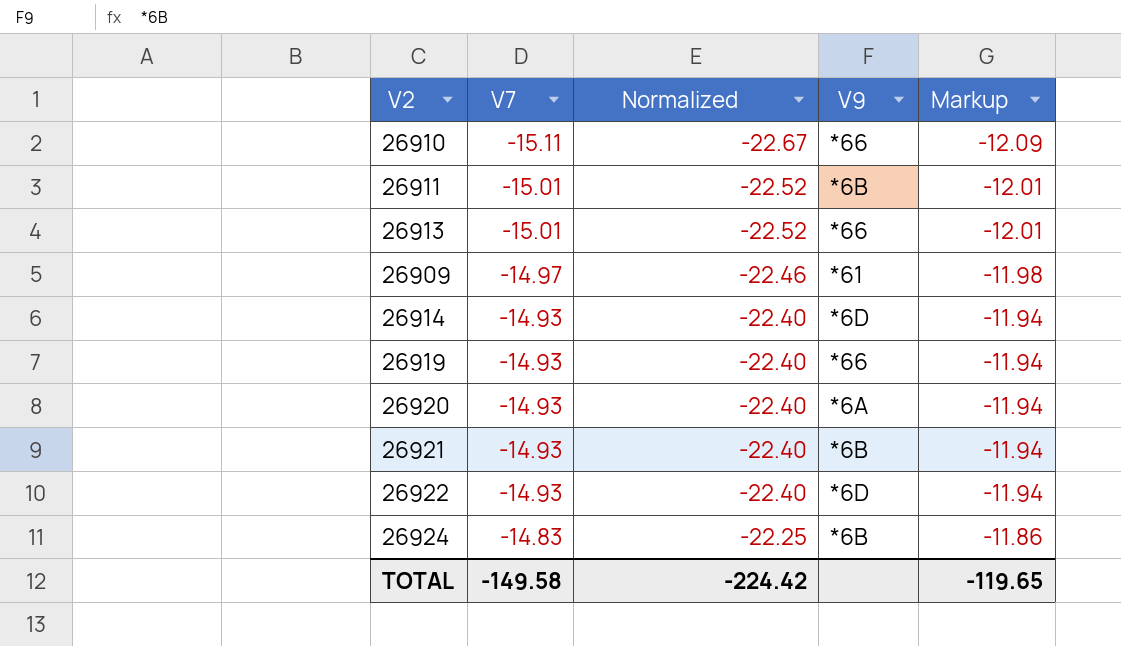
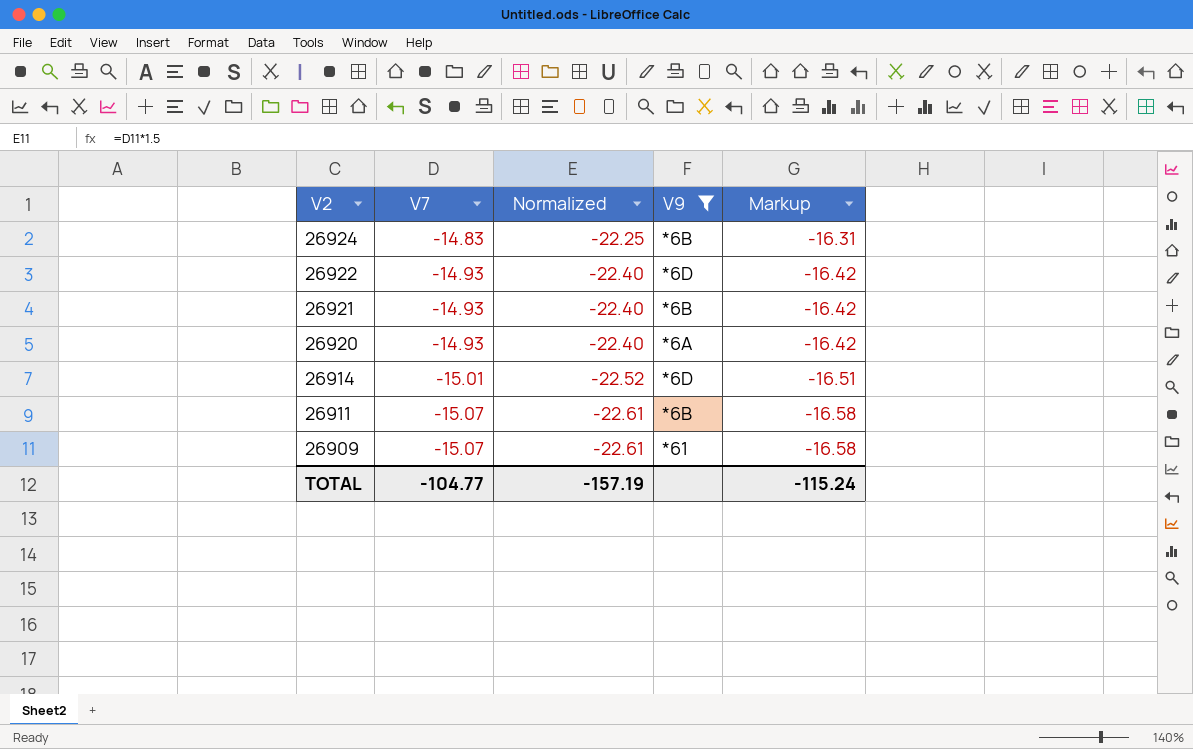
filter: none -> V9 != *66
row order: V7 ascending -> V2 descending
column Markup | formula: [V7] * 0.8 -> [V7] * 1.1
26914 | V7: -14.93 -> -15.01
26914 | Normalized: -22.40 -> -22.52
26911 | V7: -15.01 -> -15.07
26911 | Normalized: -22.52 -> -22.61
26909 | V7: -14.97 -> -15.07
26909 | Normalized: -22.46 -> -22.61
TOTAL | V7: -149.58 -> -104.77
TOTAL | Normalized: -224.42 -> -157.19
TOTAL | Markup: -119.65 -> -115.24

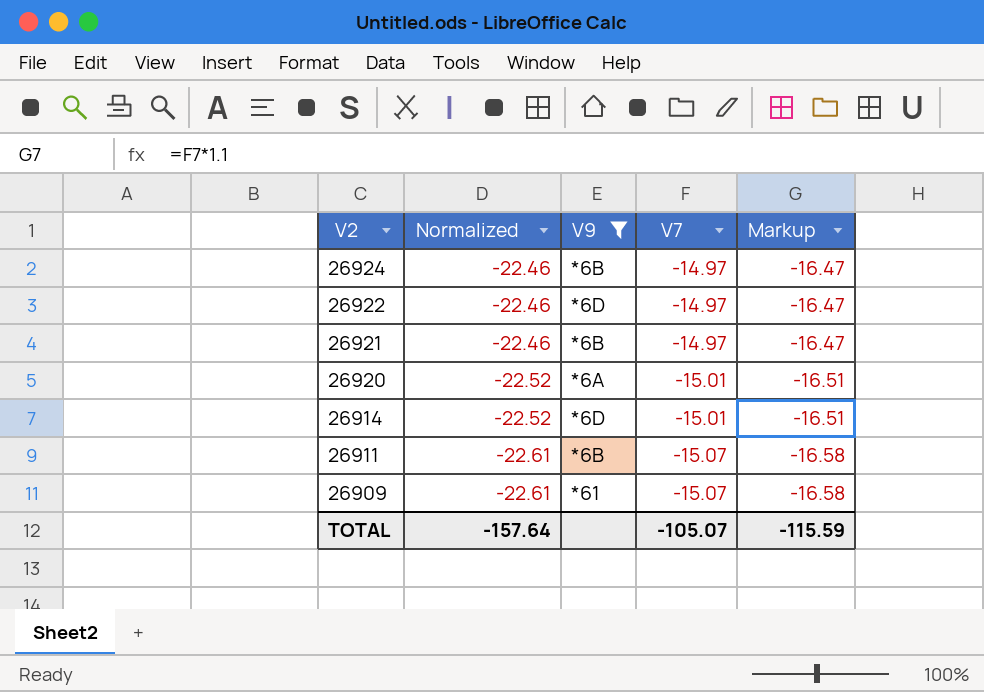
column V7 | position: 2 -> 4
26924 | Normalized: -22.25 -> -22.46
26924 | V7: -14.83 -> -14.97
26924 | Markup: -16.31 -> -16.47
26922 | Normalized: -22.40 -> -22.46
26922 | V7: -14.93 -> -14.97
26922 | Markup: -16.42 -> -16.47
26921 | Normalized: -22.40 -> -22.46
26921 | V7: -14.93 -> -14.97
26921 | Markup: -16.42 -> -16.47
26920 | Normalized: -22.40 -> -22.52
26920 | V7: -14.93 -> -15.01
26920 | Markup: -16.42 -> -16.51
TOTAL | Normalized: -157.19 -> -157.64
TOTAL | V7: -104.77 -> -105.07
TOTAL | Markup: -115.24 -> -115.59

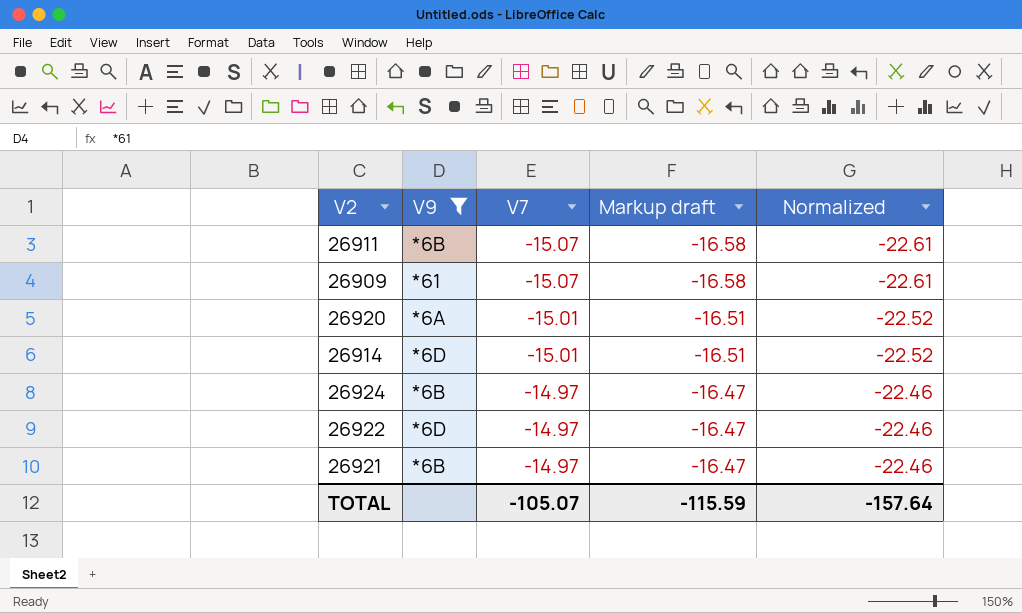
row order: V2 descending -> V7 ascending
column name: Markup -> Markup draft
column Normalized | position: 2 -> 5

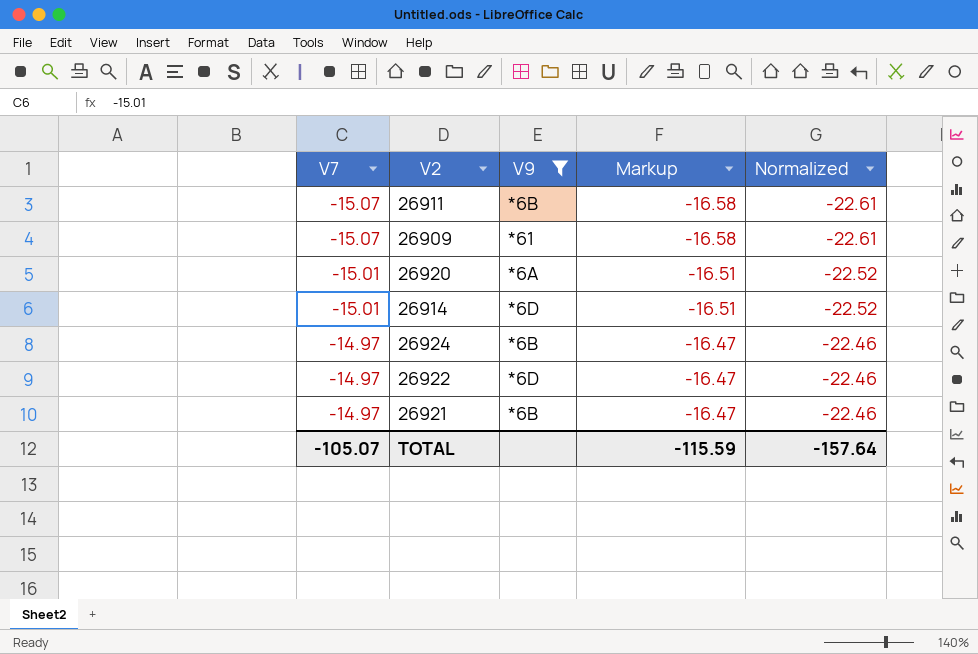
column V7 | position: 3 -> 1
column name: Markup draft -> Markup

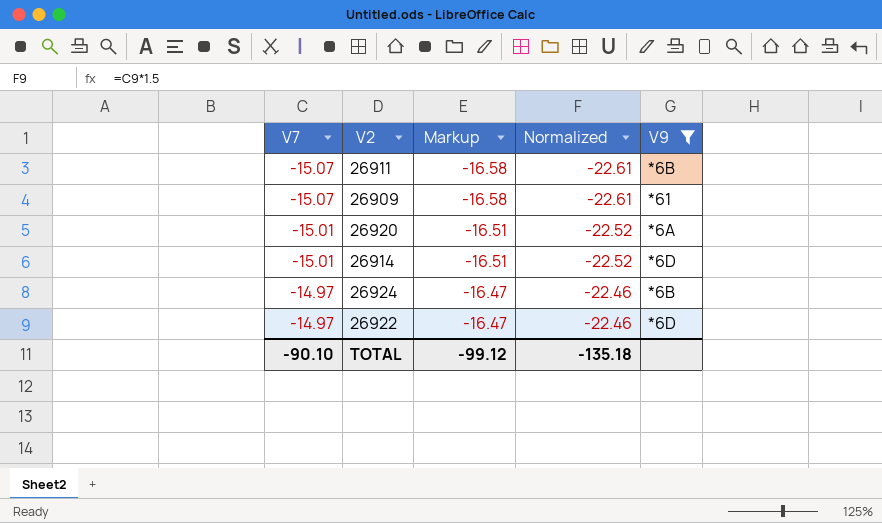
column V9 | position: 3 -> 5
row 26921: -14.97 | *6B | -16.47 | -22.46 -> none
TOTAL | V7: -105.07 -> -90.10
TOTAL | Markup: -115.59 -> -99.12
TOTAL | Normalized: -157.64 -> -135.18

